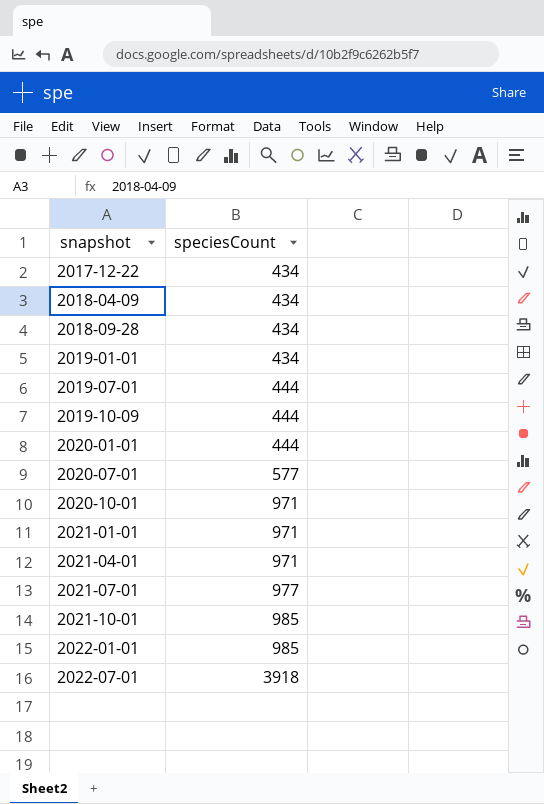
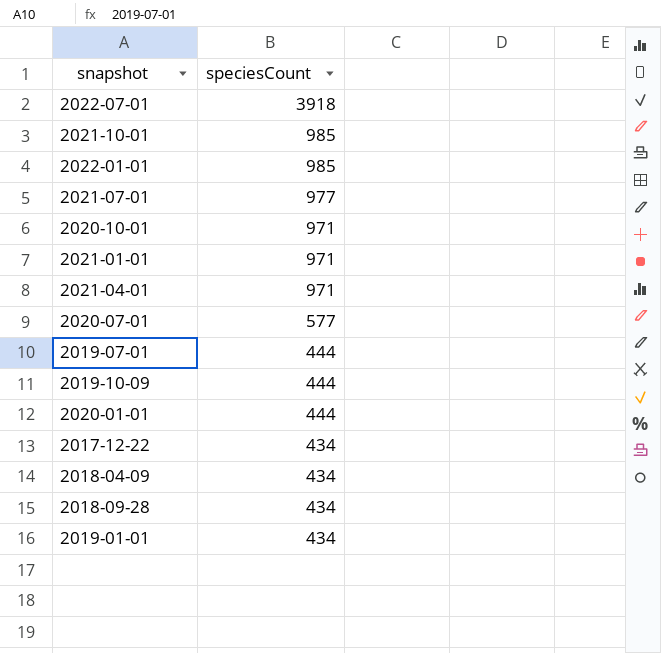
row order: snapshot ascending -> speciesCount descending

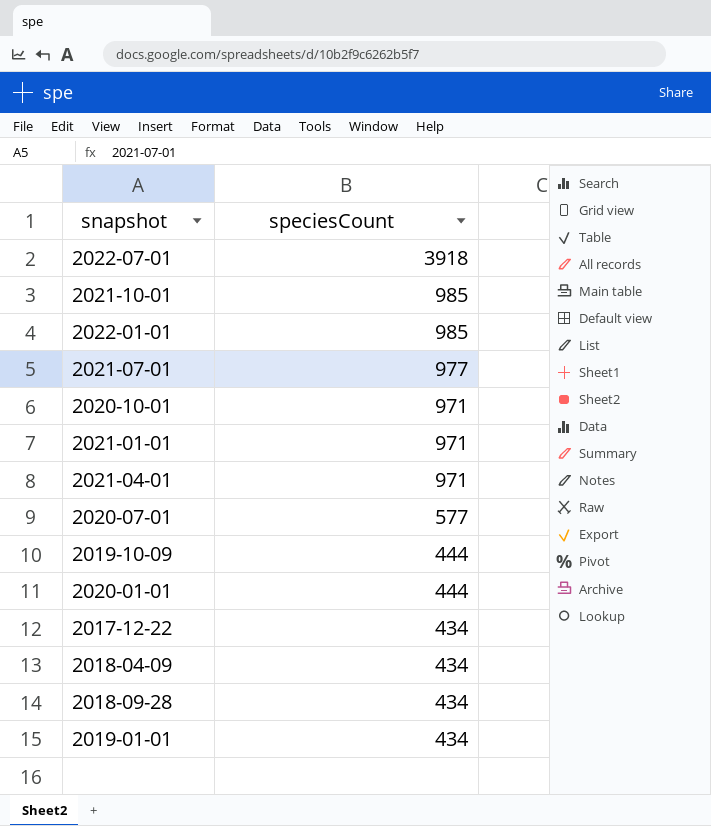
row 2019-07-01: 444 -> none

